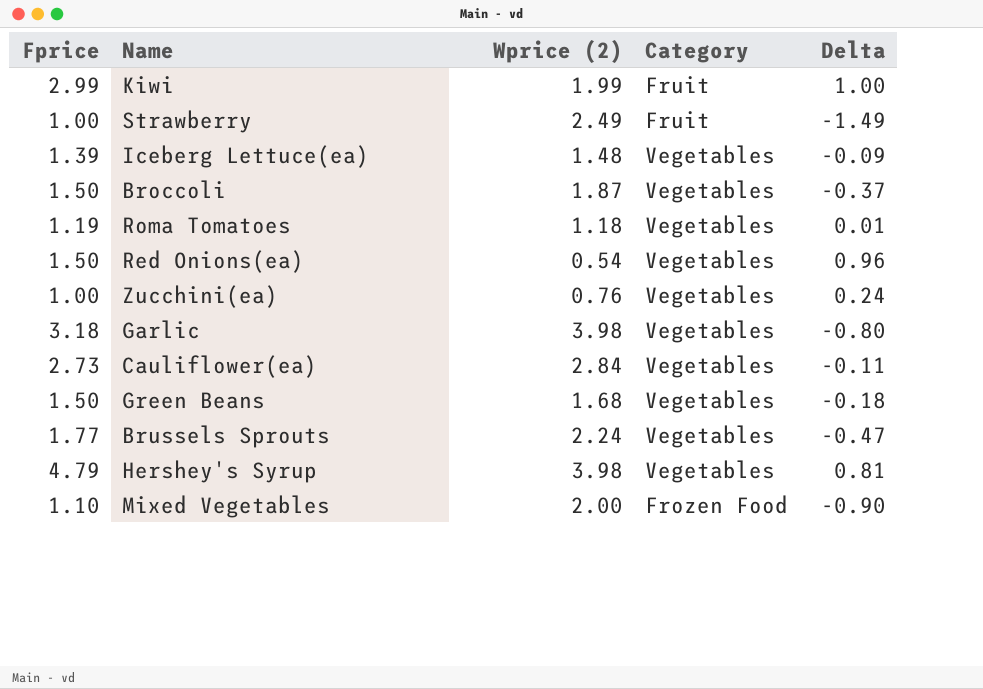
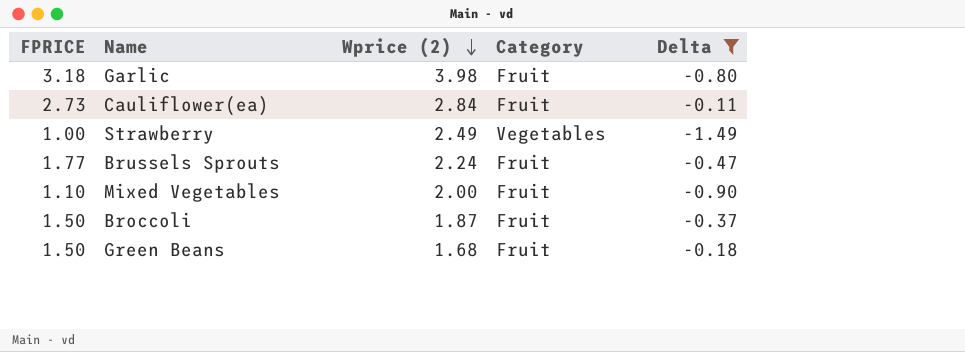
filter: none -> Delta <= -0.11
row order: none -> Wprice (2) descending
column name: Fprice -> FPRICE
Garlic | Category: Vegetables -> Fruit
Cauliflower(ea) | Category: Vegetables -> Fruit
Strawberry | Category: Fruit -> Vegetables
Brussels Sprouts | Category: Vegetables -> Fruit
Mixed Vegetables | Category: Frozen Food -> Fruit
Broccoli | Category: Vegetables -> Fruit
Green Beans | Category: Vegetables -> Fruit

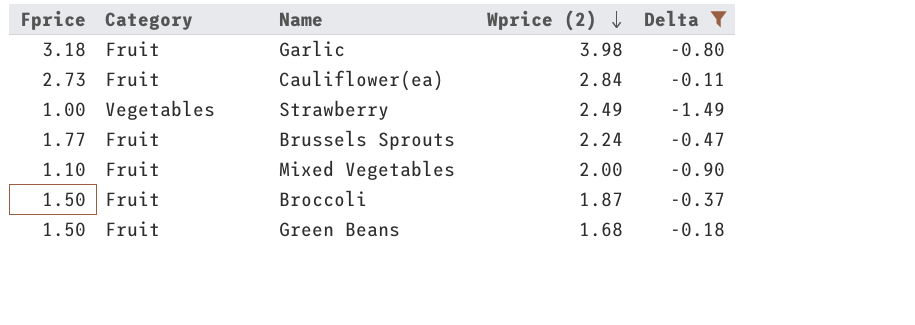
column name: FPRICE -> Fprice
column Category | position: 4 -> 2

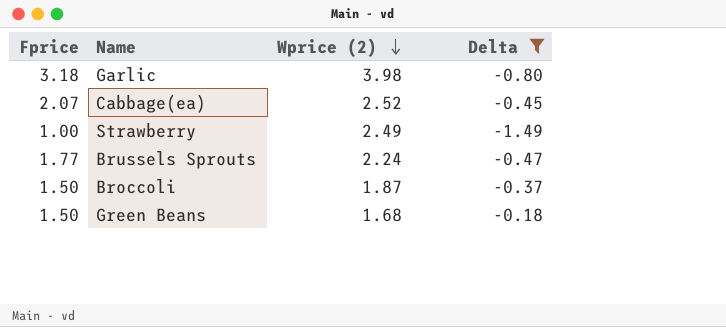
column Category | position: 2 -> none
row Cauliflower(ea): 2.73 | Fruit | 2.84 | -0.11 -> none
row Mixed Vegetables: 1.10 | Fruit | 2.00 | -0.90 -> none
row Cabbage(ea): none -> 2.07 | 2.52 | -0.45

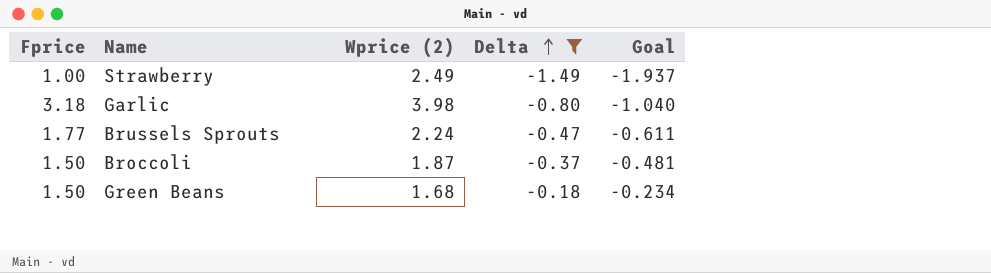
row order: Wprice (2) descending -> Delta ascending
column Goal | formula: none -> [Delta] * 1.3
row Cabbage(ea): 2.07 | 2.52 | -0.45 -> none

